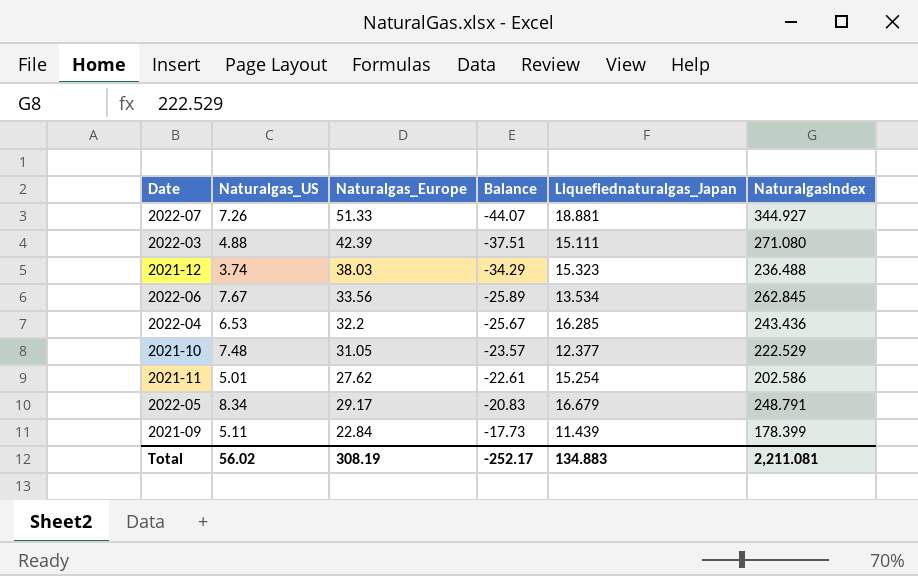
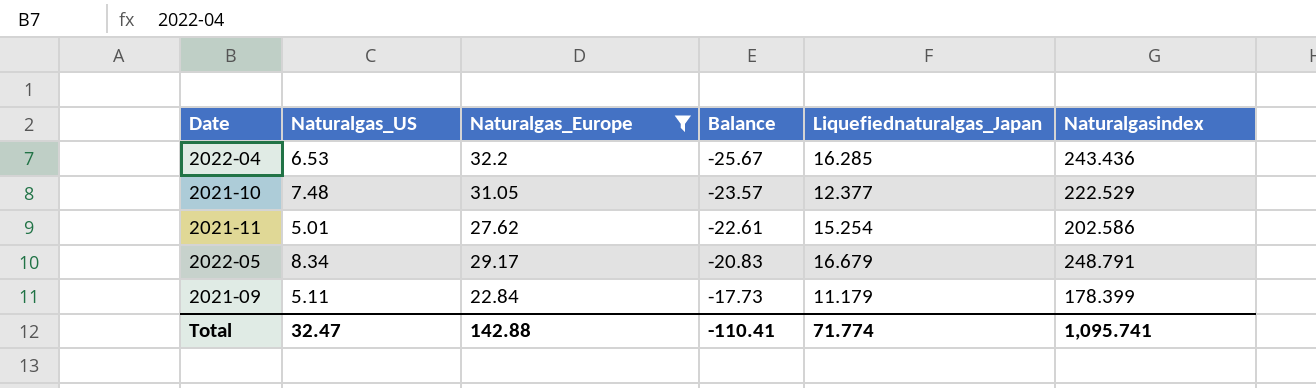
filter: none -> Naturalgas_Europe <= 32.2
2021-09 | Liquefiednaturalgas_Japan: 11.439 -> 11.179
Total | Naturalgas_US: 56.02 -> 32.47
Total | Naturalgas_Europe: 308.19 -> 142.88
Total | Balance: -252.17 -> -110.41
Total | Liquefiednaturalgas_Japan: 134.883 -> 71.774
Total | Naturalgasindex: 2,211.081 -> 1,095.741

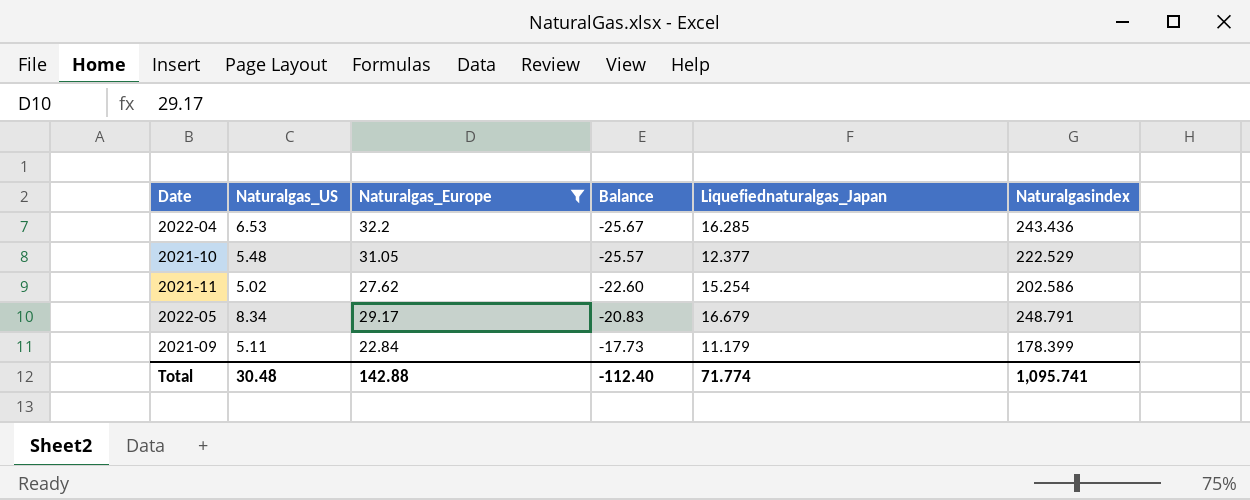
2021-10 | Naturalgas_US: 7.48 -> 5.48
2021-10 | Balance: -23.57 -> -25.57
2021-11 | Naturalgas_US: 5.01 -> 5.02
2021-11 | Balance: -22.61 -> -22.60
Total | Naturalgas_US: 32.47 -> 30.48
Total | Balance: -110.41 -> -112.40

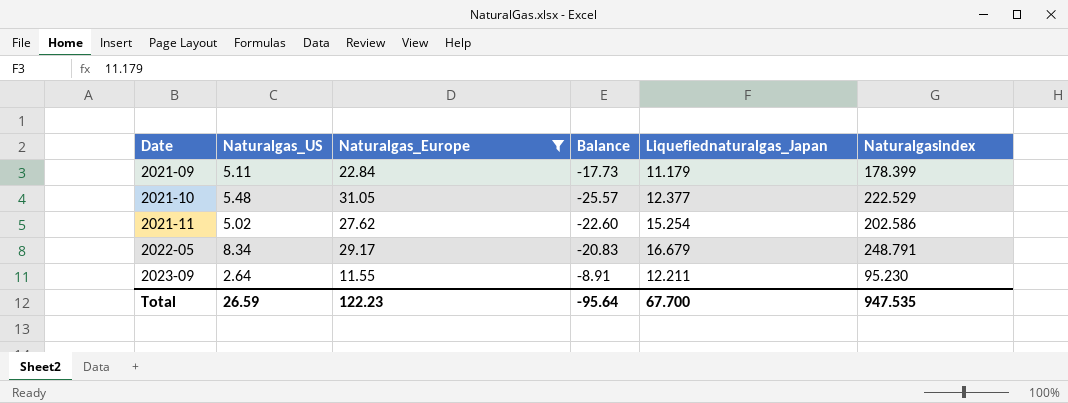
row order: Balance ascending -> Date ascending
row 2022-04: 6.53 | 32.2 | -25.67 | 16.285 | 243.436 -> none
row 2023-09: none -> 2.64 | 11.55 | -8.91 | 12.211 | 95.230
Total | Naturalgas_US: 30.48 -> 26.59
Total | Naturalgas_Europe: 142.88 -> 122.23
Total | Balance: -112.40 -> -95.64
Total | Liquefiednaturalgas_Japan: 71.774 -> 67.700
Total | Naturalgasindex: 1,095.741 -> 947.535

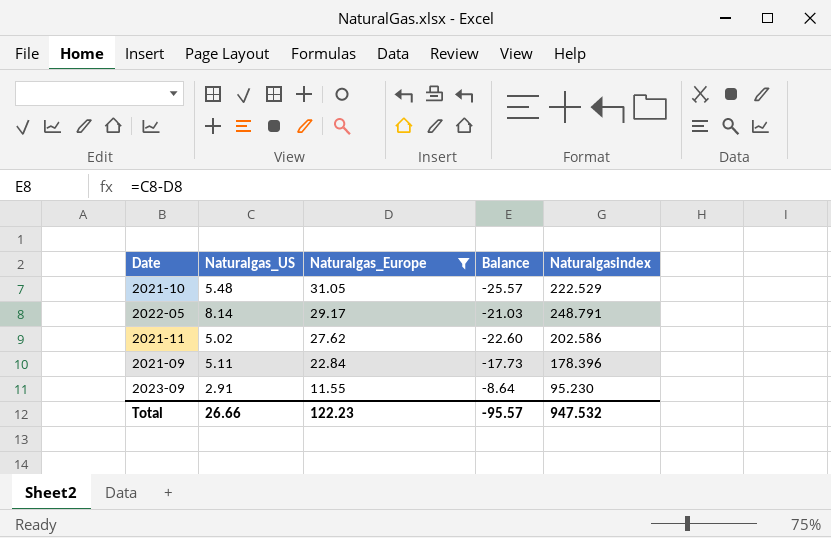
row order: Date ascending -> Naturalgas_Europe descending
column Liquefiednaturalgas_Japan | position: 5 -> none
2022-05 | Naturalgas_US: 8.34 -> 8.14
2022-05 | Balance: -20.83 -> -21.03
2021-09 | Naturalgasindex: 178.399 -> 178.396
2023-09 | Naturalgas_US: 2.64 -> 2.91
2023-09 | Balance: -8.91 -> -8.64
Total | Naturalgas_US: 26.59 -> 26.66
Total | Balance: -95.64 -> -95.57
Total | Naturalgasindex: 947.535 -> 947.532

